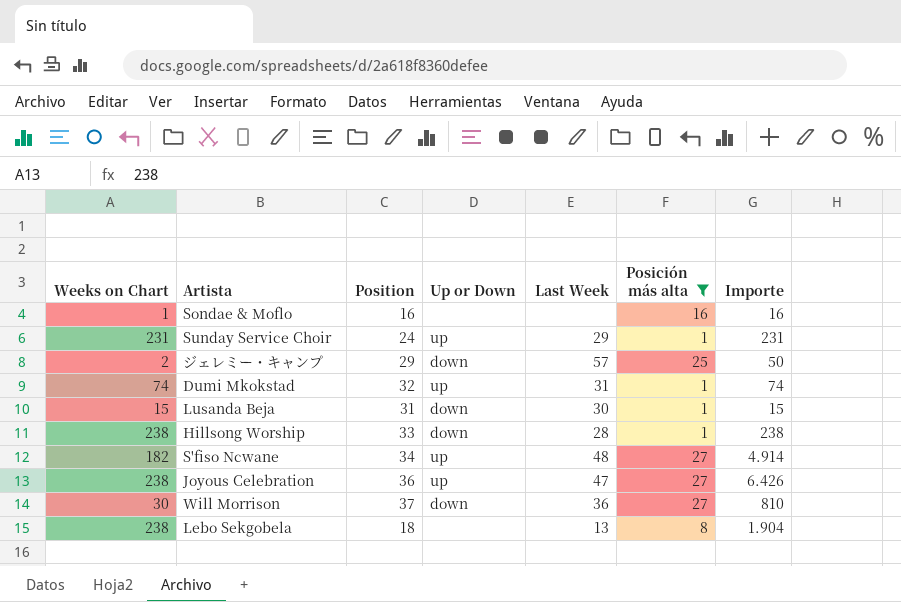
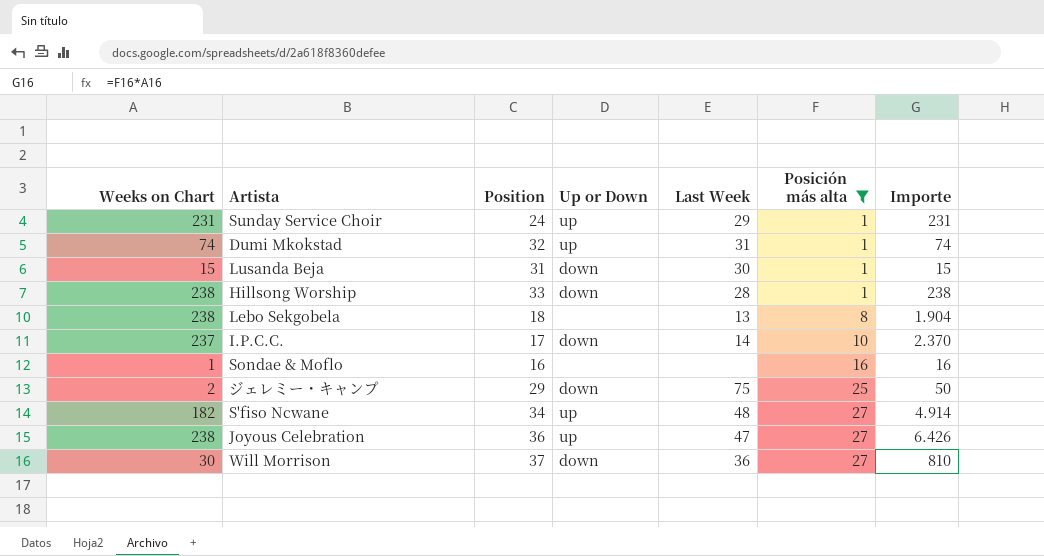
row order: none -> Posición más alta ascending
row I.P.C.C.: none -> 237 | 17 | down | 14 | 10 | 2.370
ジェレミー・キャンプ | Last Week: 57 -> 75

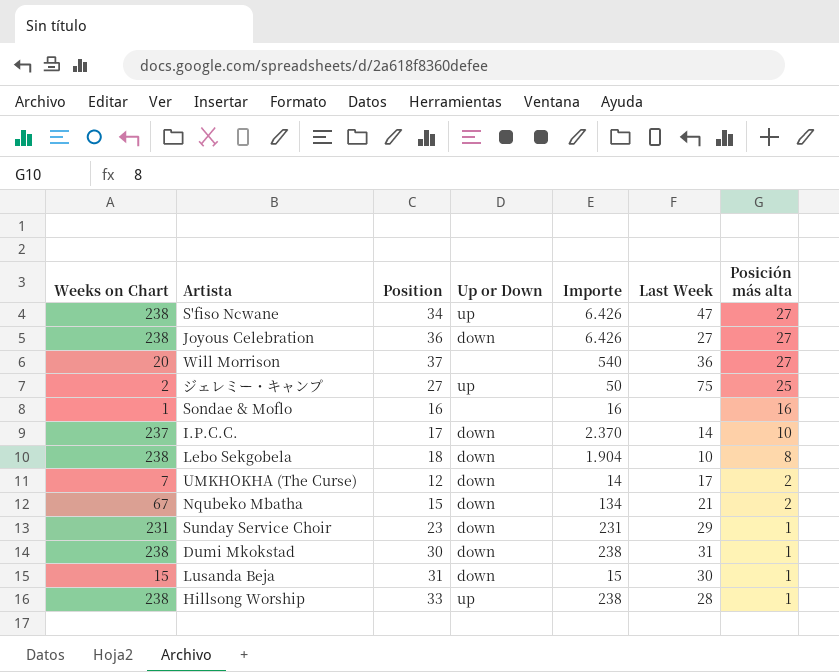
filter: Posición más alta != 2 -> none
row order: Posición más alta ascending -> Posición más alta descending
column Importe | position: 7 -> 5
S'fiso Ncwane | Weeks on Chart: 182 -> 238
S'fiso Ncwane | Importe: 4.914 -> 6.426
S'fiso Ncwane | Last Week: 48 -> 47
Joyous Celebration | Up or Down: up -> down
Joyous Celebration | Last Week: 47 -> 27
Will Morrison | Weeks on Chart: 30 -> 20
Will Morrison | Up or Down: down -> none
Will Morrison | Importe: 810 -> 540
ジェレミー・キャンプ | Position: 29 -> 27
ジェレミー・キャンプ | Up or Down: down -> up
Lebo Sekgobela | Up or Down: none -> down
Lebo Sekgobela | Last Week: 13 -> 10
Sunday Service Choir | Position: 24 -> 23
Sunday Service Choir | Up or Down: up -> down
Dumi Mkokstad | Weeks on Chart: 74 -> 238
Dumi Mkokstad | Position: 32 -> 30
Dumi Mkokstad | Up or Down: up -> down
Dumi Mkokstad | Importe: 74 -> 238
Hillsong Worship | Up or Down: down -> up

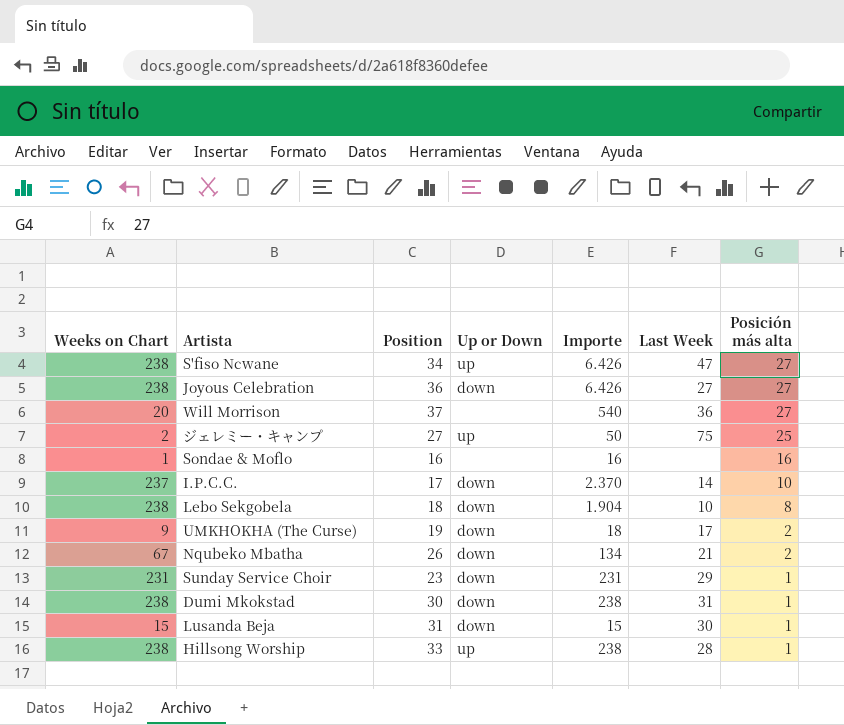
UMKHOKHA (The Curse) | Weeks on Chart: 7 -> 9
UMKHOKHA (The Curse) | Position: 12 -> 19
UMKHOKHA (The Curse) | Importe: 14 -> 18
Nqubeko Mbatha | Position: 15 -> 26

